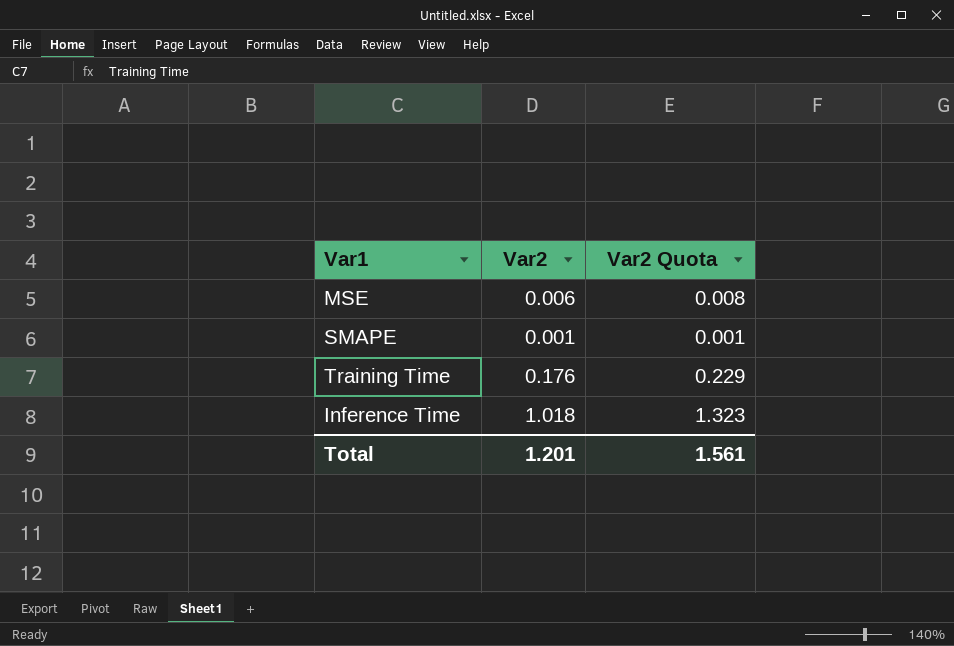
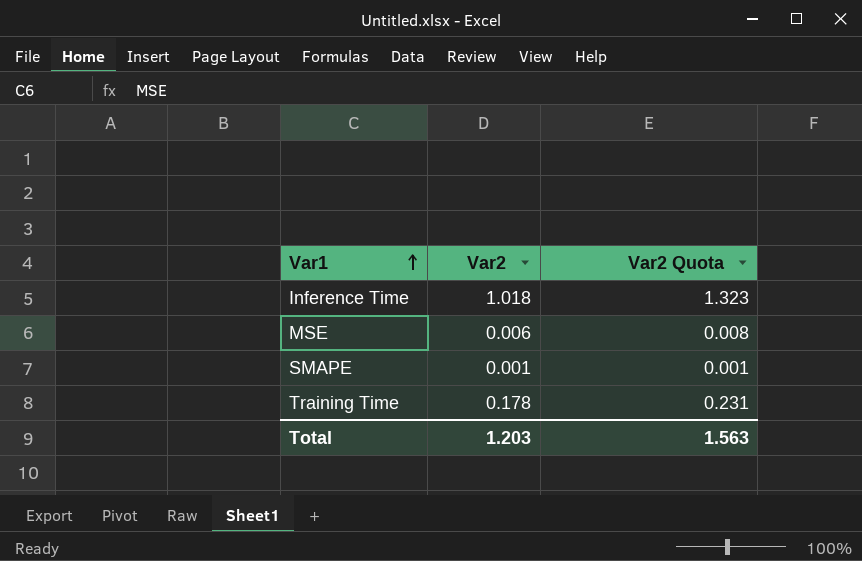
row order: none -> Var1 ascending
Training Time | Var2: 0.176 -> 0.178
Training Time | Var2 Quota: 0.229 -> 0.231
Total | Var2: 1.201 -> 1.203
Total | Var2 Quota: 1.561 -> 1.563

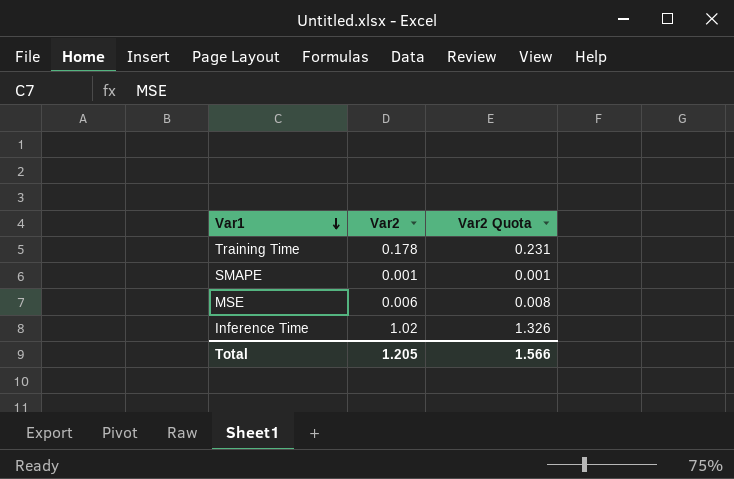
row order: Var1 ascending -> Var1 descending
Inference Time | Var2: 1.018 -> 1.02
Inference Time | Var2 Quota: 1.323 -> 1.326
Total | Var2: 1.203 -> 1.205
Total | Var2 Quota: 1.563 -> 1.566

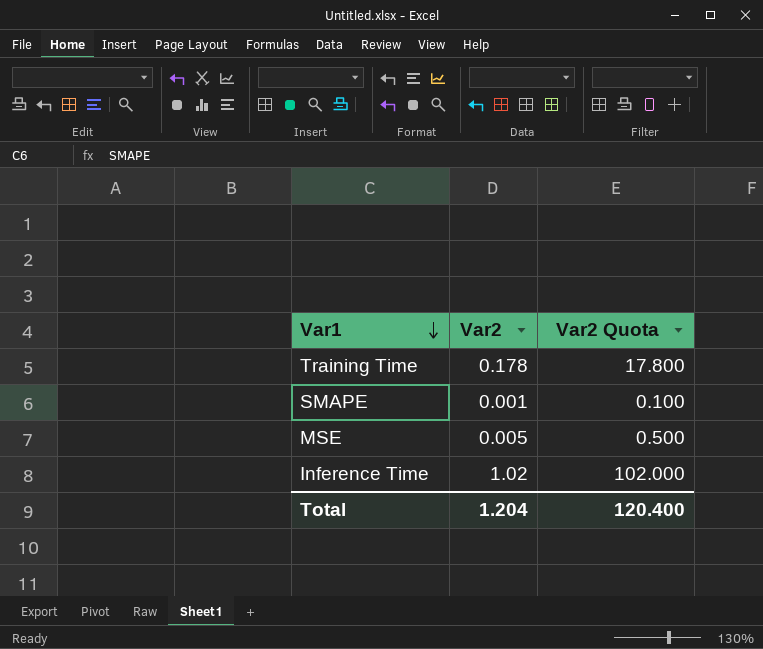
column Var2 Quota | formula: [Var2] * 1.3 -> [Var2] * 100
MSE | Var2: 0.006 -> 0.005
Total | Var2: 1.205 -> 1.204
Total | Var2 Quota: 1.566 -> 120.400

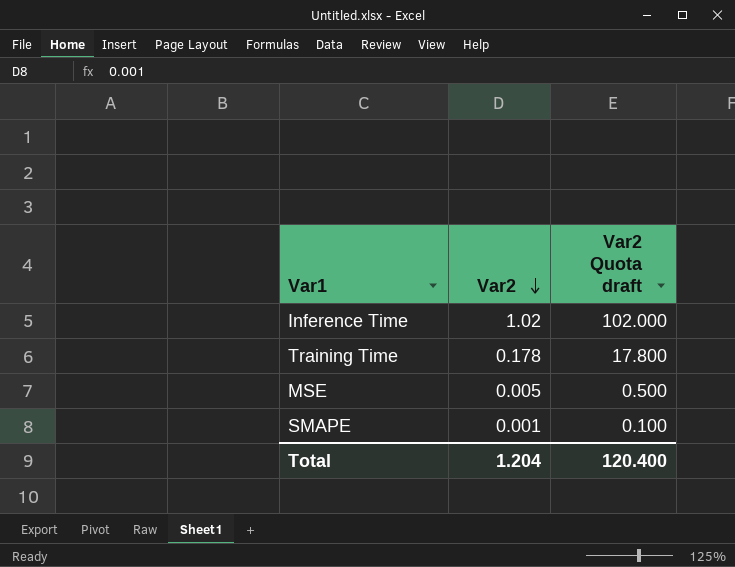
row order: Var1 descending -> Var2 descending
column name: Var2 Quota -> Var2 Quota draft

